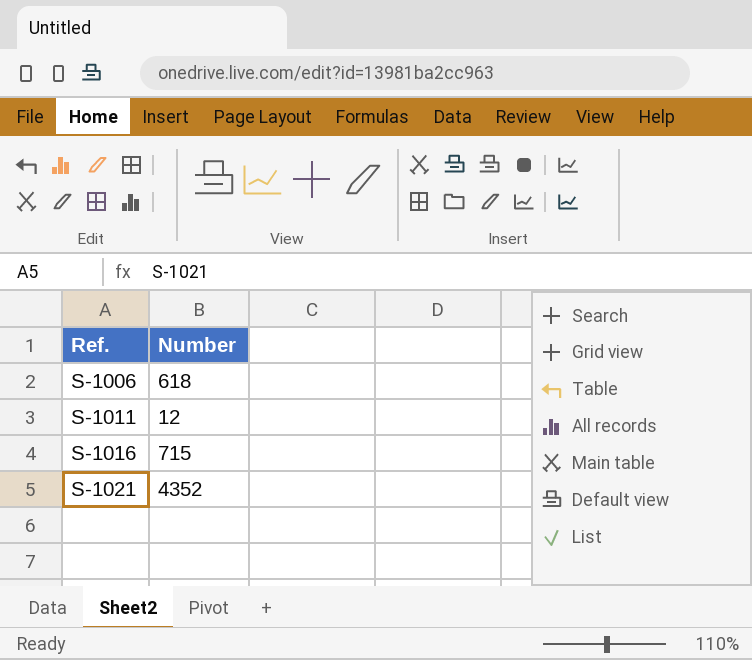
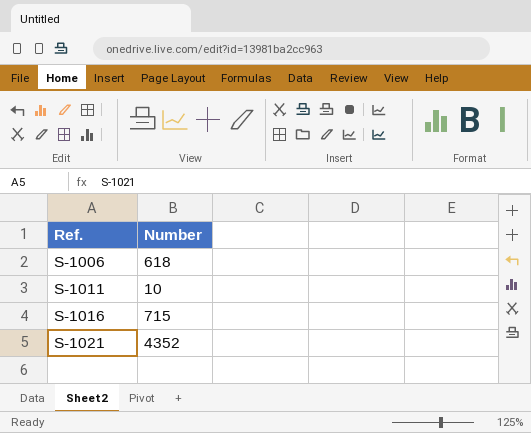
S-1011 | Number: 12 -> 10

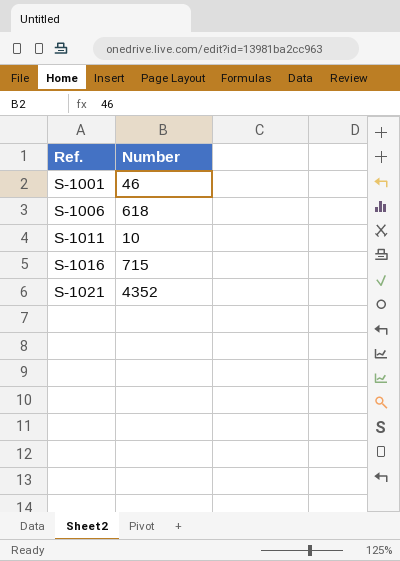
row S-1001: none -> 46

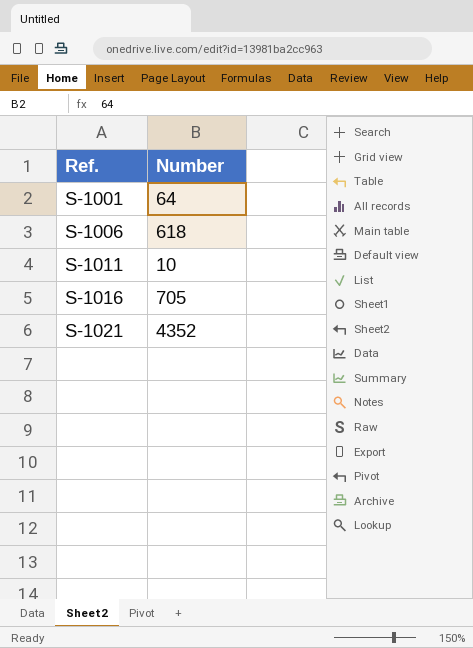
S-1001 | Number: 46 -> 64
S-1016 | Number: 715 -> 705

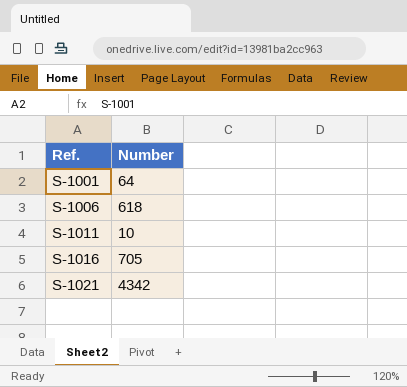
S-1021 | Number: 4352 -> 4342

